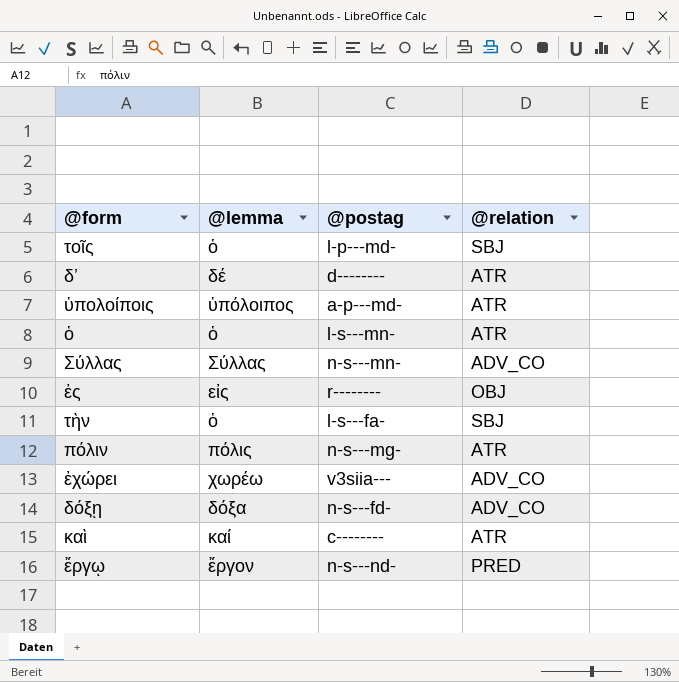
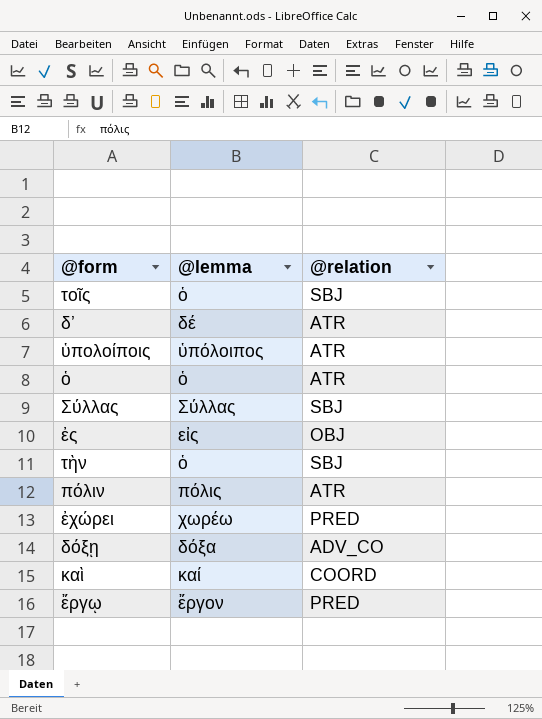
column @postag | position: 3 -> none
Σύλλας | @relation: ADV_CO -> SBJ
ἐχώρει | @relation: ADV_CO -> PRED
καὶ | @relation: ATR -> COORD

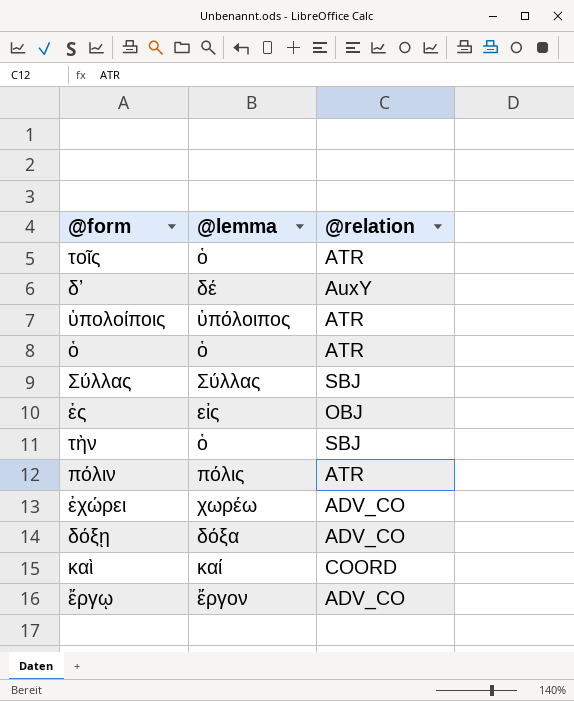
τοῖς | @relation: SBJ -> ATR
δʼ | @relation: ATR -> AuxY
ἐχώρει | @relation: PRED -> ADV_CO
ἔργῳ | @relation: PRED -> ADV_CO

